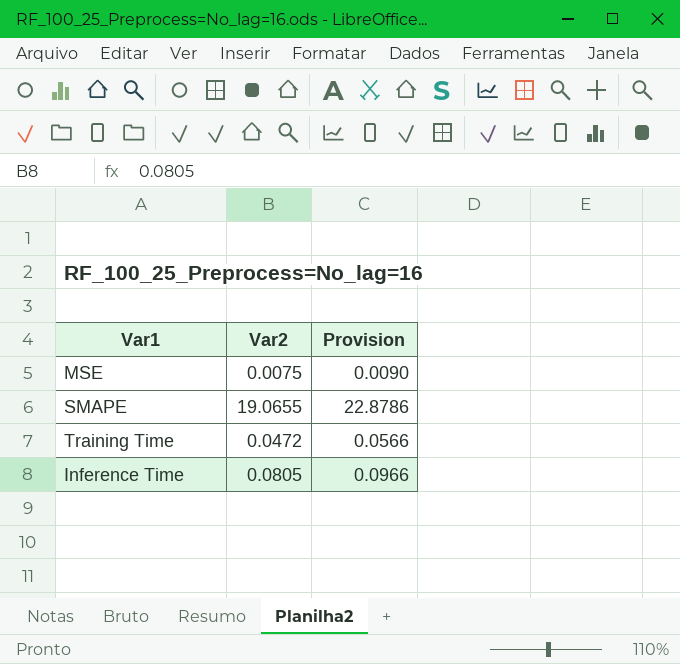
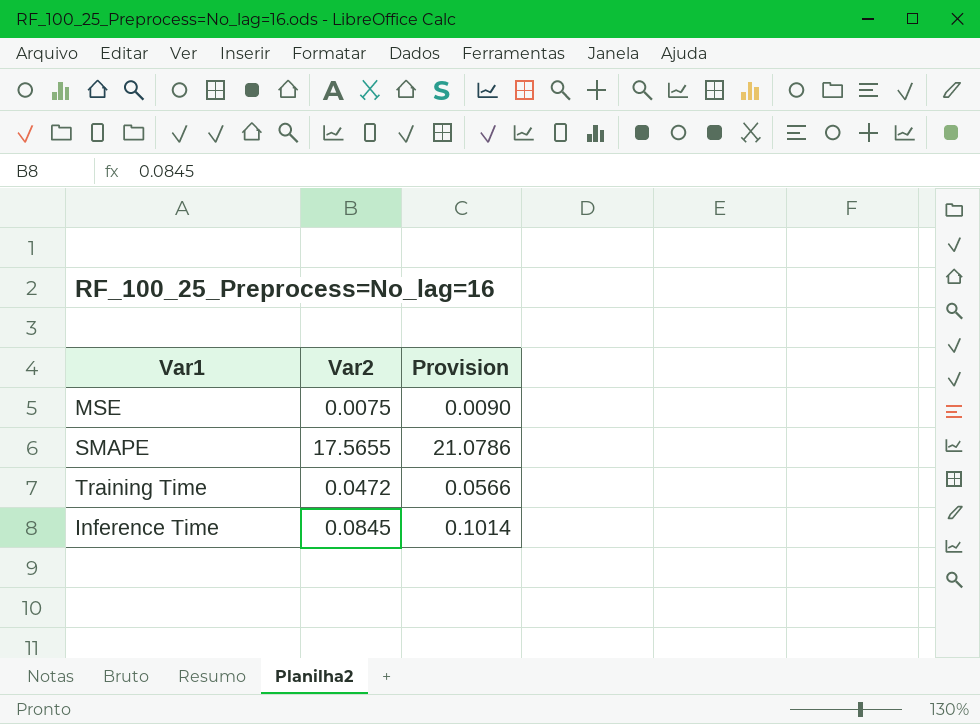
SMAPE | Var2: 19.0655 -> 17.5655
SMAPE | Provision: 22.8786 -> 21.0786
Inference Time | Var2: 0.0805 -> 0.0845
Inference Time | Provision: 0.0966 -> 0.1014

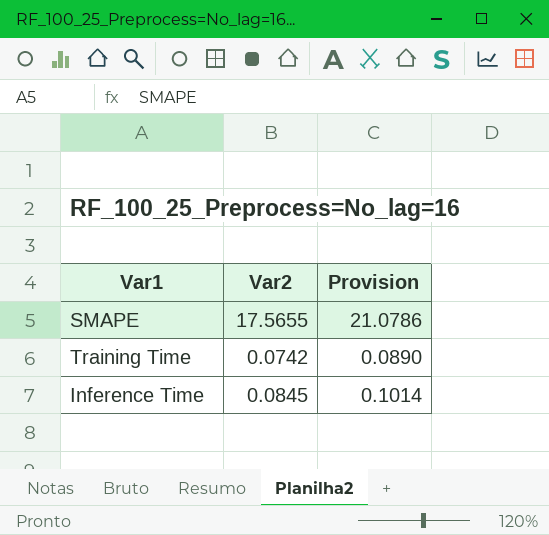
row MSE: 0.0075 | 0.0090 -> none
Training Time | Var2: 0.0472 -> 0.0742
Training Time | Provision: 0.0566 -> 0.0890

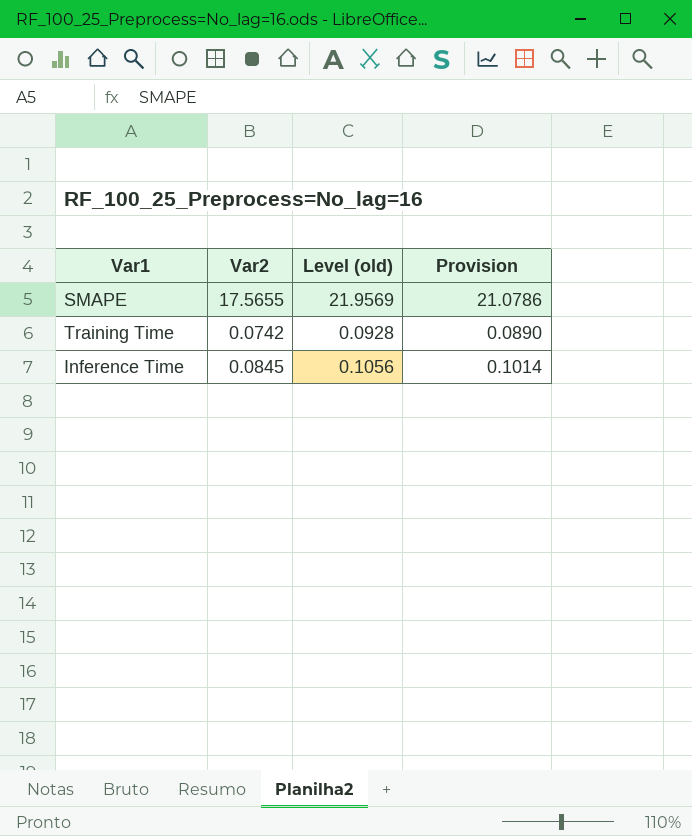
column Level (old) | formula: none -> [Var2] * 1.25

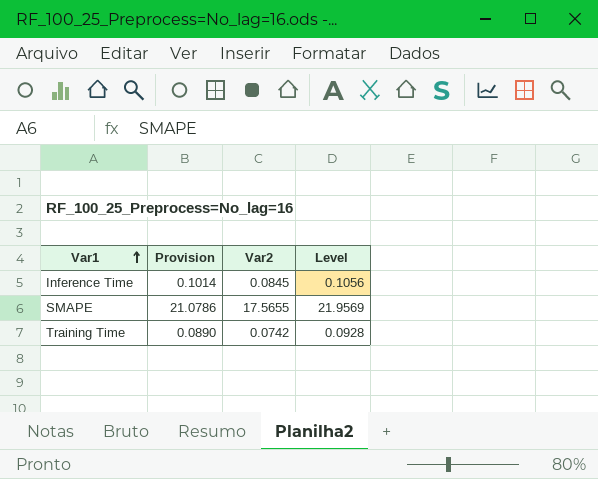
row order: none -> Var1 ascending
column Provision | position: 4 -> 2
column name: Level (old) -> Level

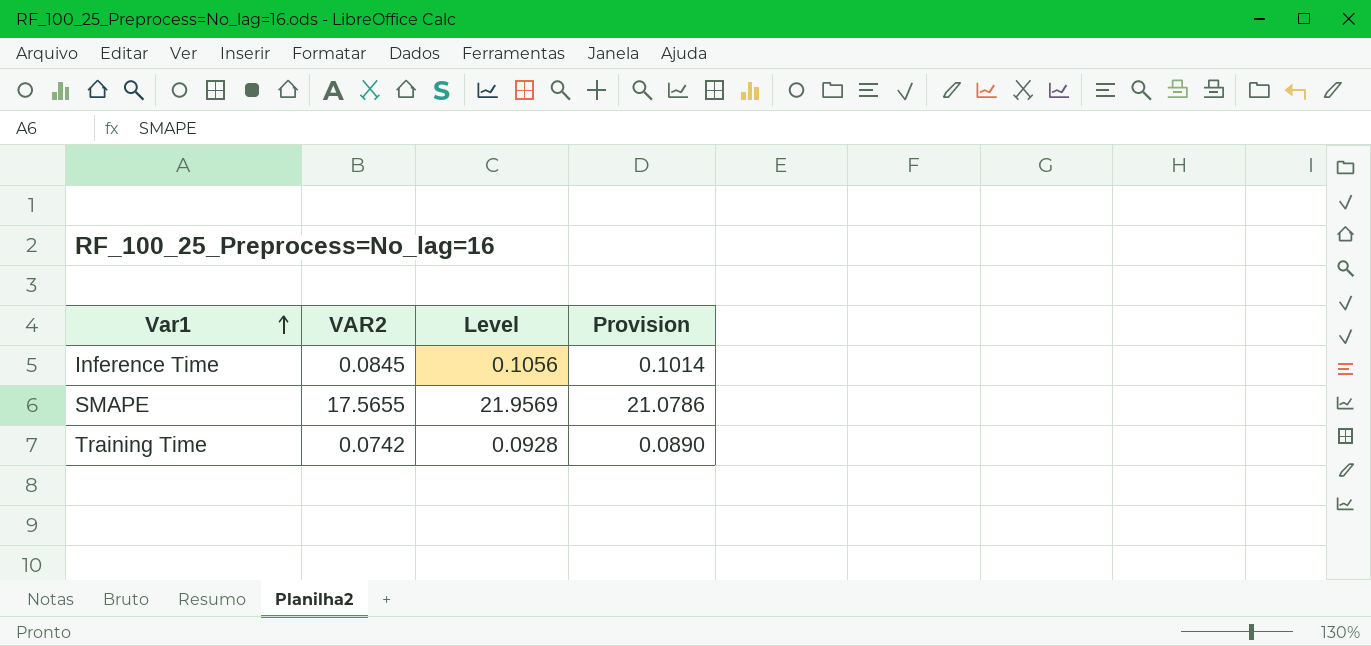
column name: Var2 -> VAR2
column Provision | position: 2 -> 4

